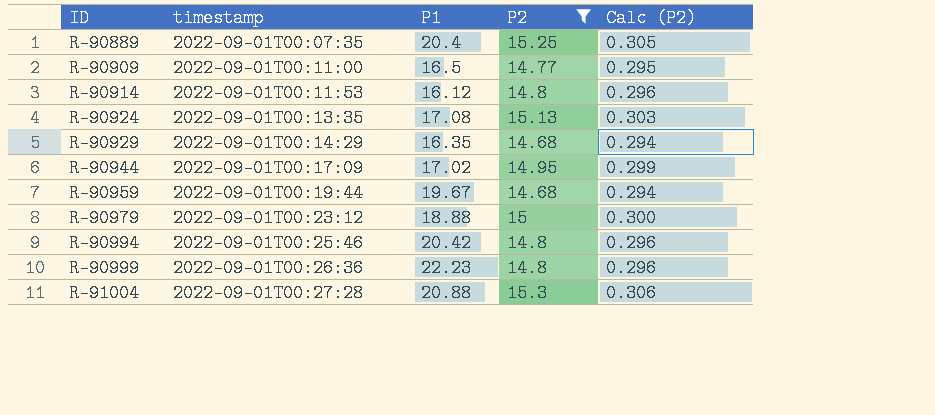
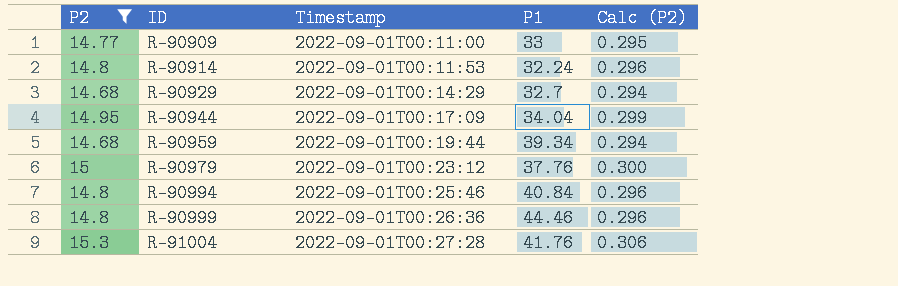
column P2 | position: 4 -> 1
column name: timestamp -> Timestamp
row R-90889: 2022-09-01T00:07:35 | 20.4 | 15.25 | 0.305 -> none
row R-90924: 2022-09-01T00:13:35 | 17.08 | 15.13 | 0.303 -> none
R-90909 | P1: 16.5 -> 33
R-90914 | P1: 16.12 -> 32.24
R-90929 | P1: 16.35 -> 32.7
R-90944 | P1: 17.02 -> 34.04
R-90959 | P1: 19.67 -> 39.34
R-90979 | P1: 18.88 -> 37.76
R-90994 | P1: 20.42 -> 40.84
R-90999 | P1: 22.23 -> 44.46
R-91004 | P1: 20.88 -> 41.76

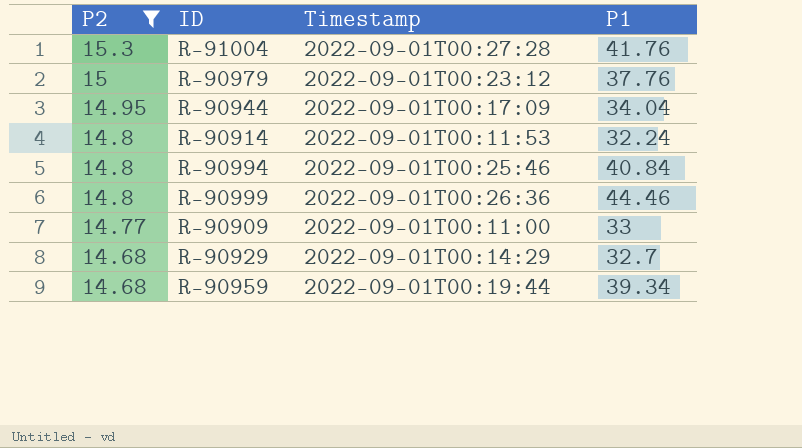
row order: ID ascending -> P2 descending
column Calc (P2) | formula: [P2] * 0.02 -> none

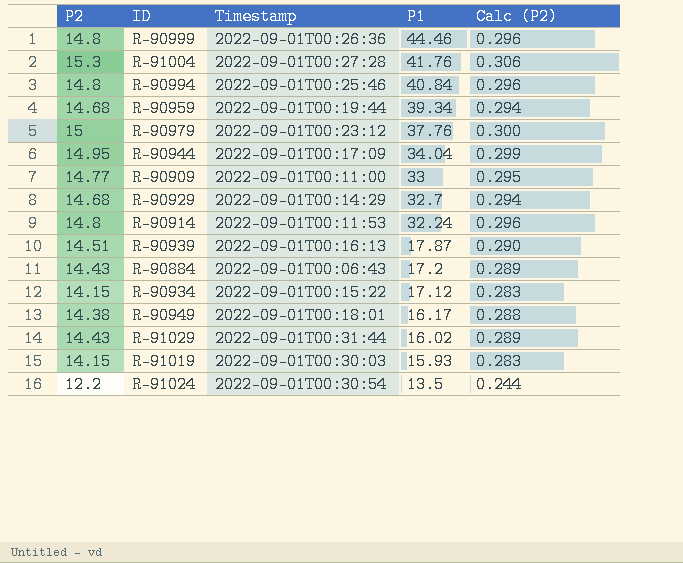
filter: P2 >= 14.68 -> none
row order: P2 descending -> P1 descending
column Calc (P2) | formula: none -> [P2] * 0.02

